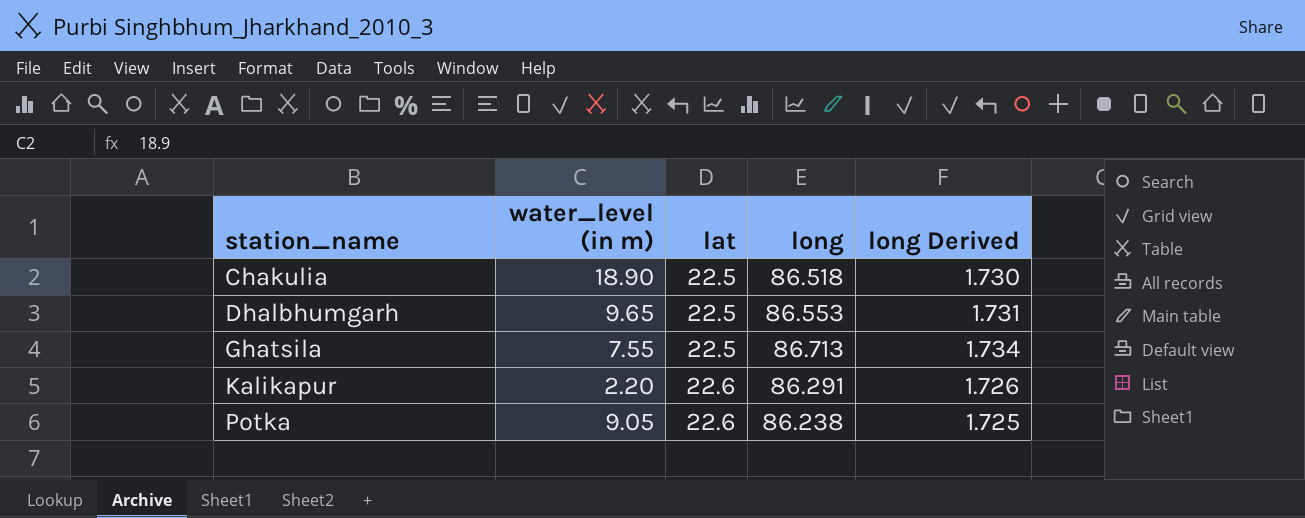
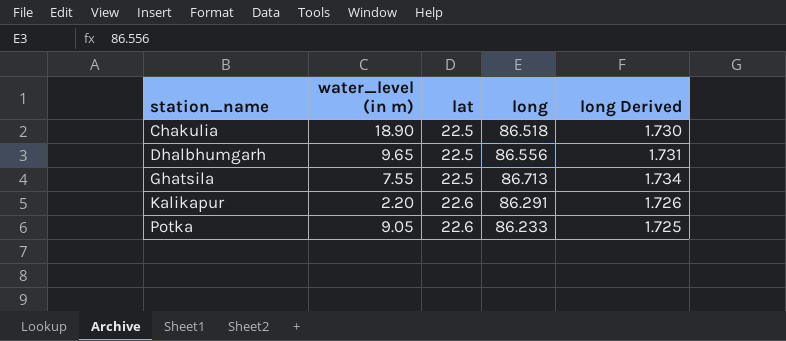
Dhalbhumgarh | long: 86.553 -> 86.556
Potka | long: 86.238 -> 86.233

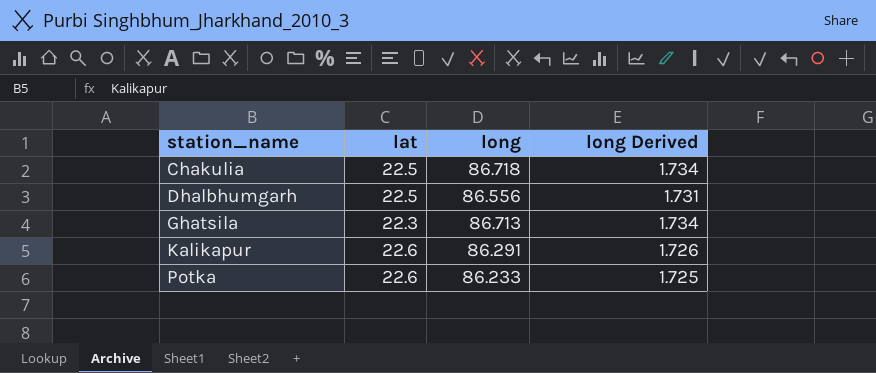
column water_level (in m) | position: 2 -> none
Chakulia | long: 86.518 -> 86.718
Chakulia | long Derived: 1.730 -> 1.734
Ghatsila | lat: 22.5 -> 22.3

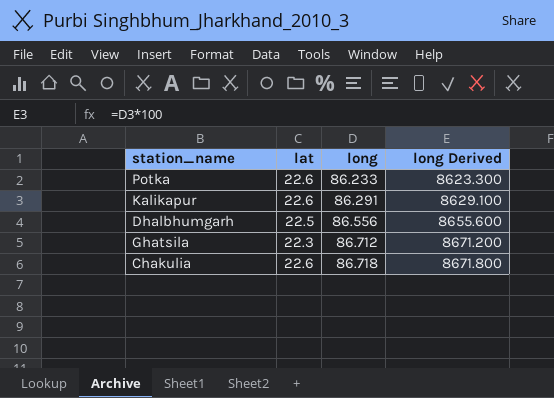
row order: station_name ascending -> long ascending
column long Derived | formula: [long] * 0.02 -> [long] * 100
Ghatsila | long: 86.713 -> 86.712
Chakulia | lat: 22.5 -> 22.6

